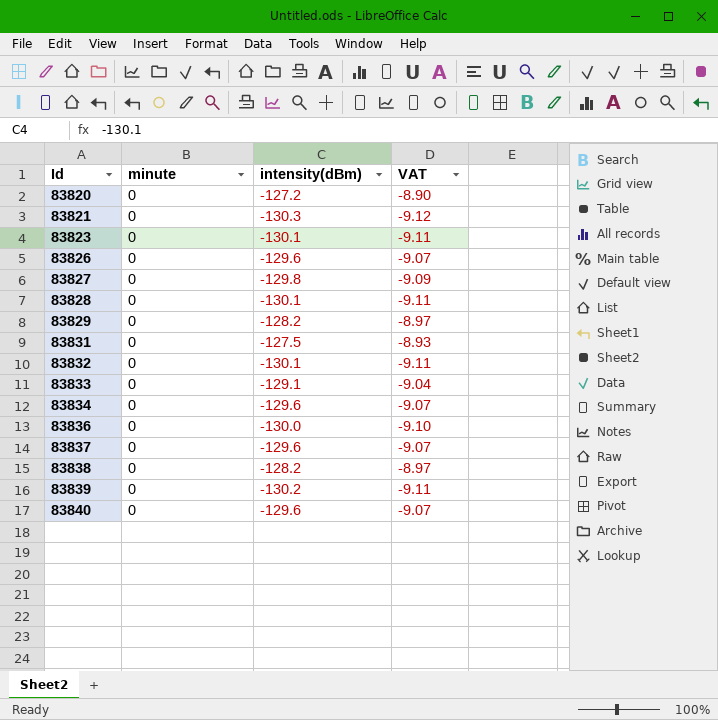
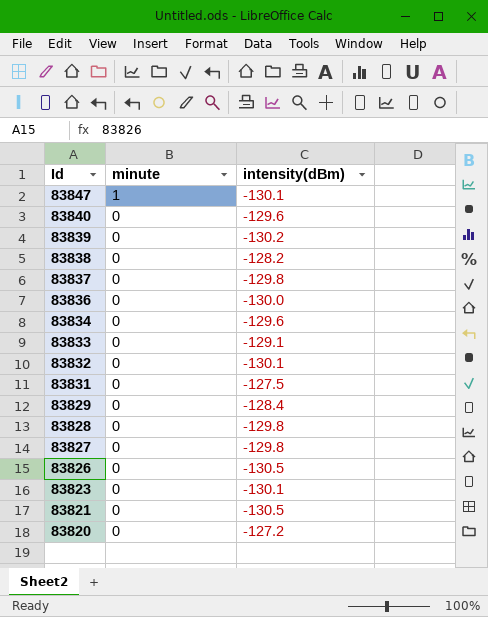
row order: Id ascending -> Id descending
column VAT | formula: [intensity(dBm)] * 0.07 -> none
row 83847: none -> 1 | -130.1
83837 | intensity(dBm): -129.6 -> -129.8
83829 | intensity(dBm): -128.2 -> -128.4
83828 | intensity(dBm): -130.1 -> -129.8
83826 | intensity(dBm): -129.6 -> -130.5
83821 | intensity(dBm): -130.3 -> -130.5

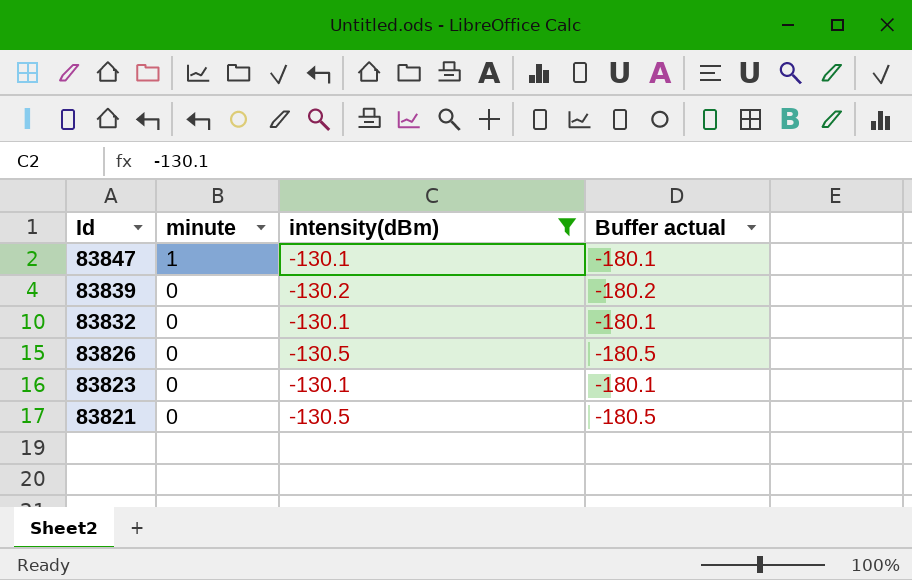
filter: none -> intensity(dBm) <= -130.1
column Buffer actual | formula: none -> [intensity(dBm)] - 50

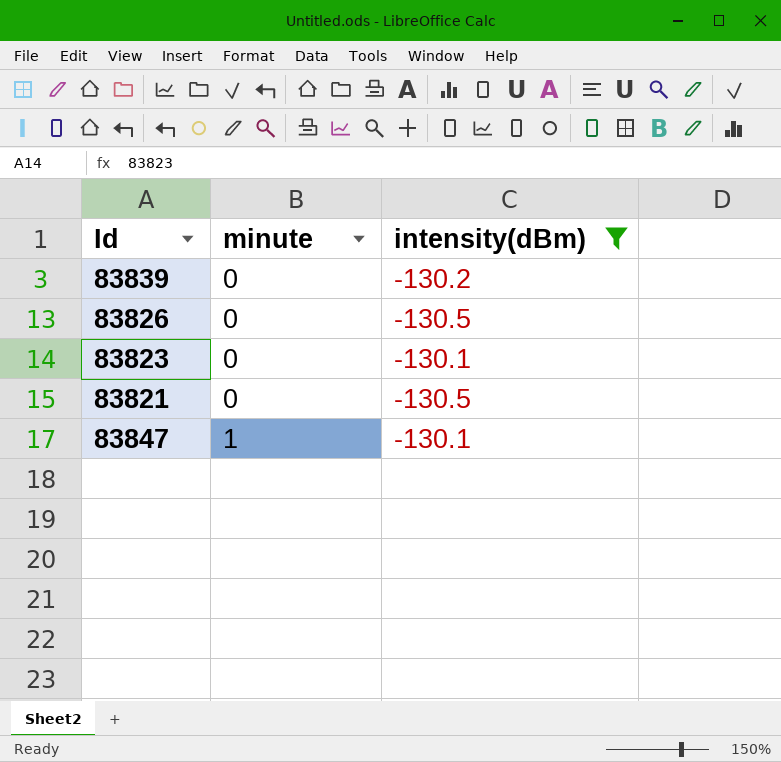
row order: Id descending -> minute ascending
column Buffer actual | formula: [intensity(dBm)] - 50 -> none
row 83832: 0 | -130.1 | -180.1 -> none

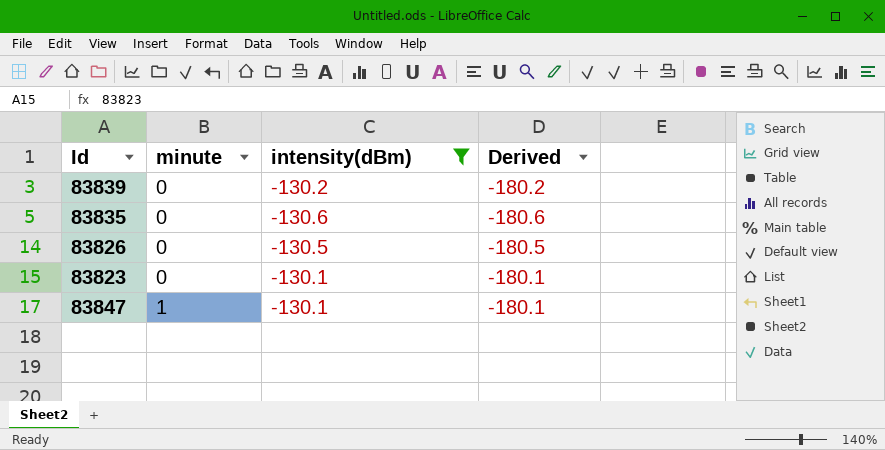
column Derived | formula: none -> [intensity(dBm)] - 50
row 83821: 0 | -130.5 -> none
row 83835: none -> 0 | -130.6 | -180.6

